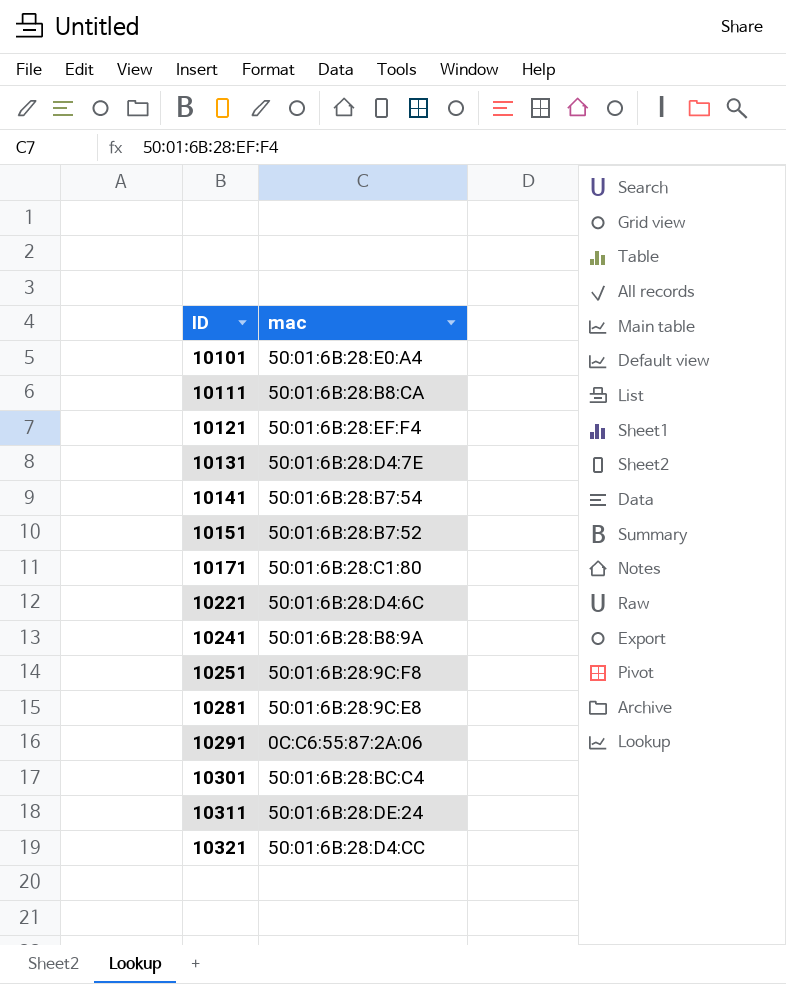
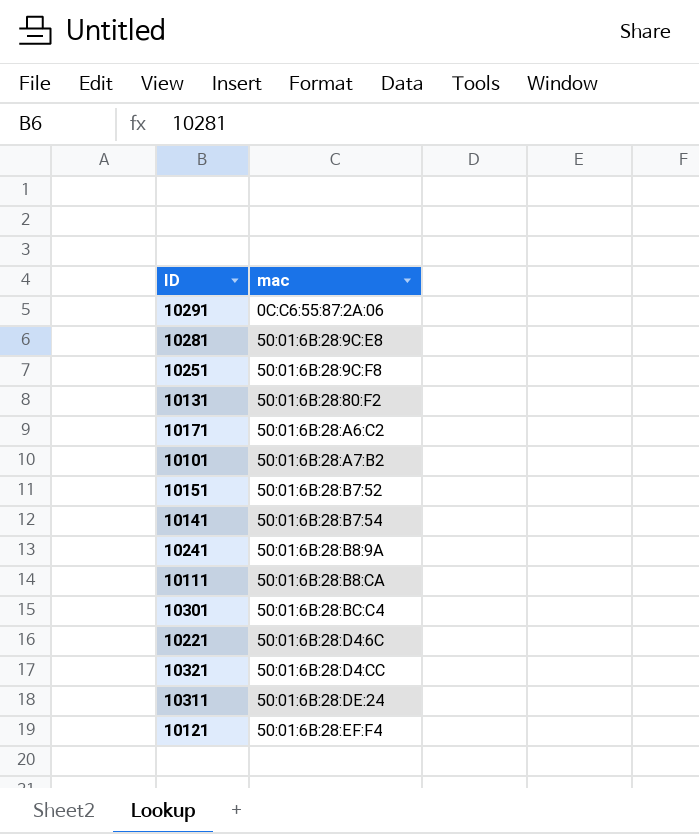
row order: ID ascending -> mac ascending
10131 | mac: 50:01:6B:28:D4:7E -> 50:01:6B:28:80:F2
10171 | mac: 50:01:6B:28:C1:80 -> 50:01:6B:28:A6:C2
10101 | mac: 50:01:6B:28:E0:A4 -> 50:01:6B:28:A7:B2

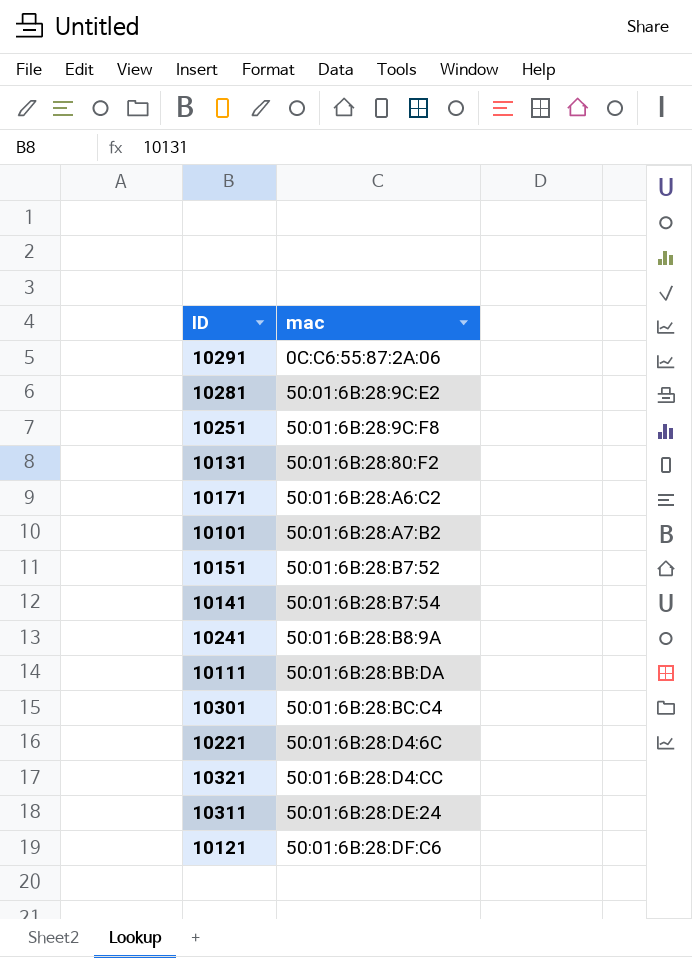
10281 | mac: 50:01:6B:28:9C:E8 -> 50:01:6B:28:9C:E2
10111 | mac: 50:01:6B:28:B8:CA -> 50:01:6B:28:BB:DA
10121 | mac: 50:01:6B:28:EF:F4 -> 50:01:6B:28:DF:C6

